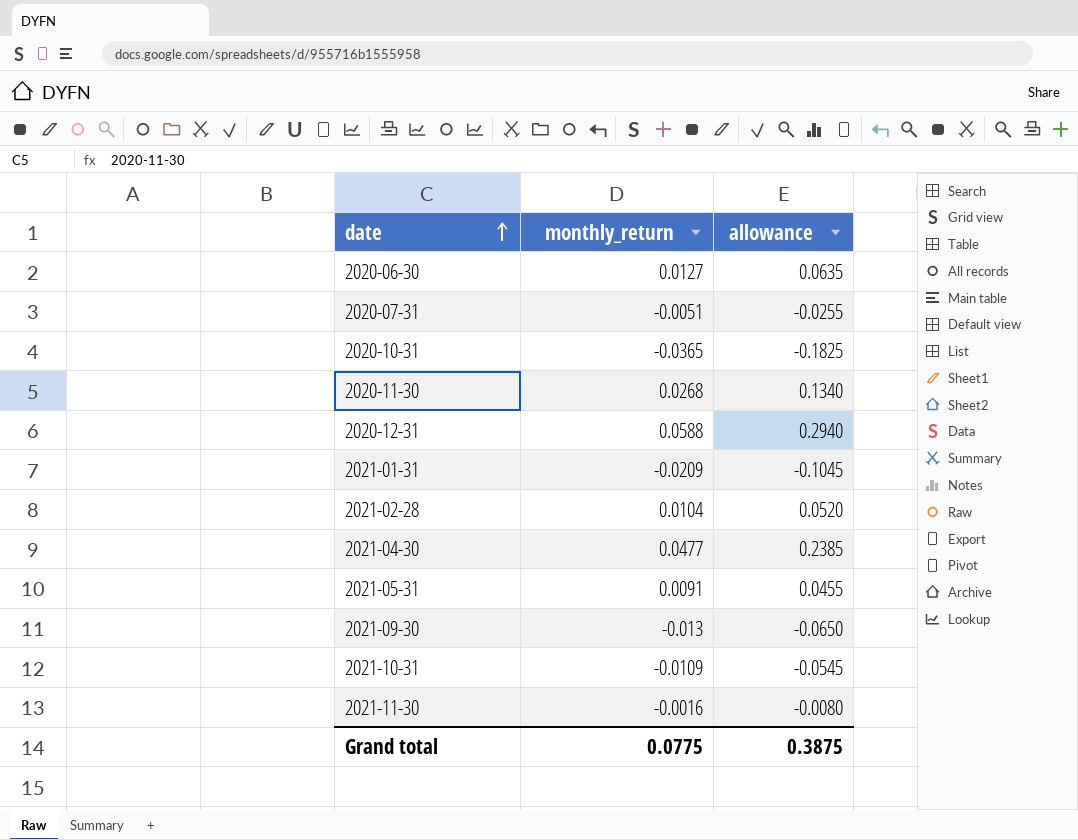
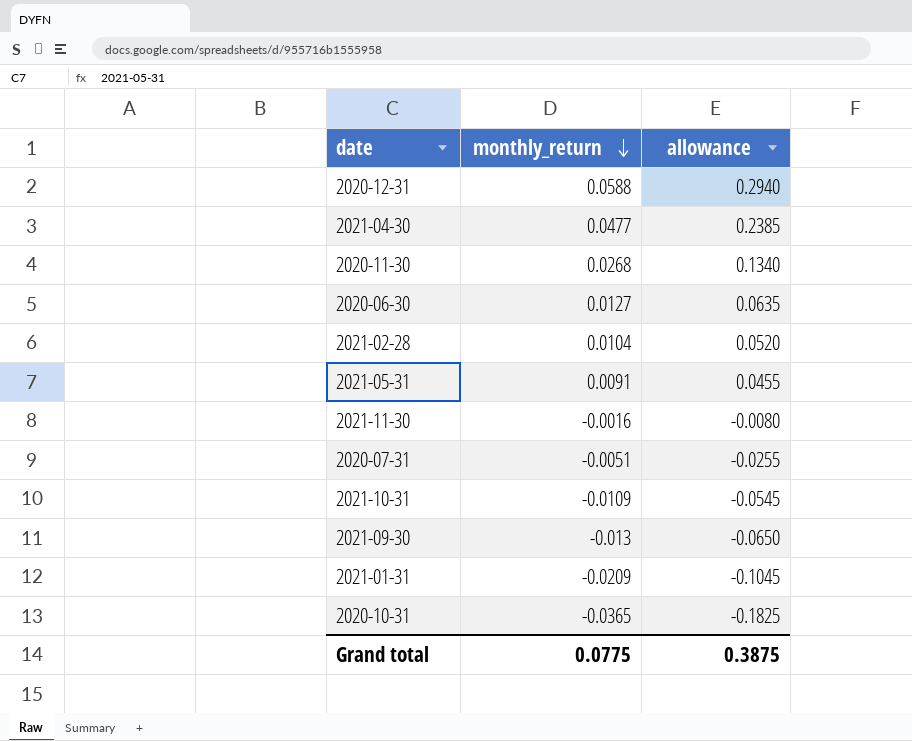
row order: date ascending -> monthly_return descending

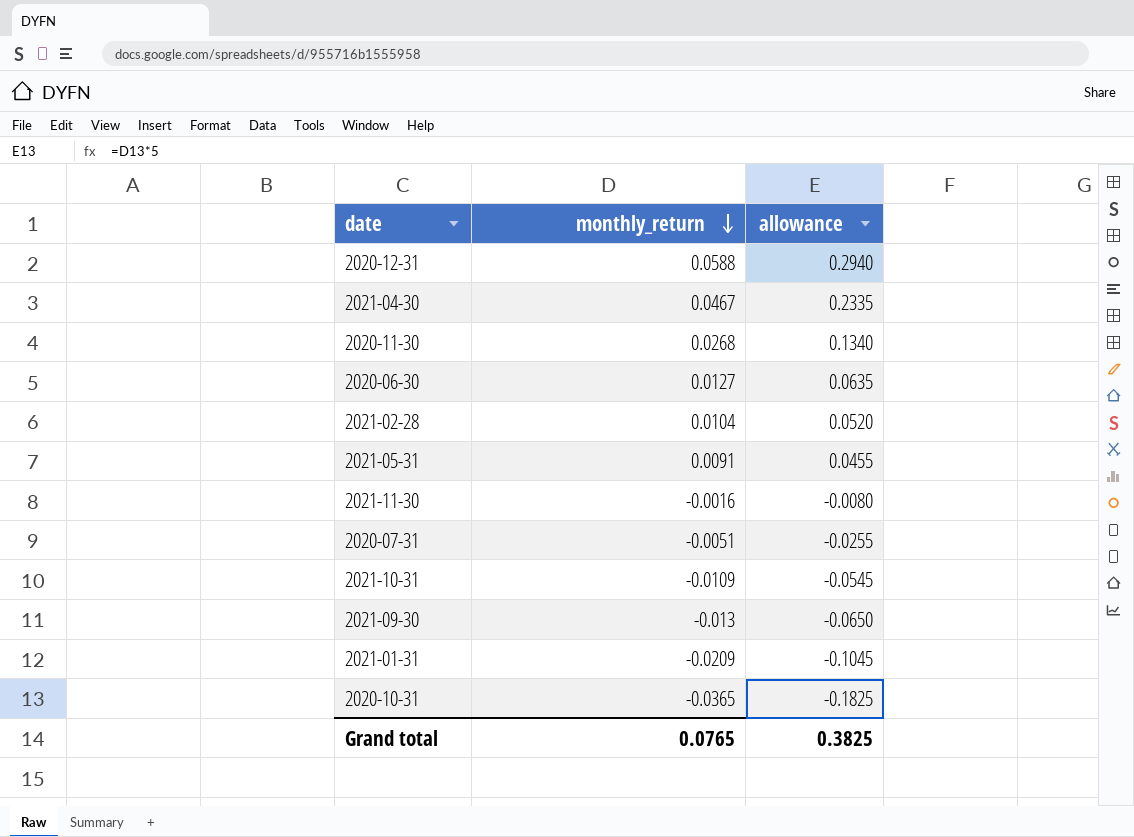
2021-04-30 | monthly_return: 0.0477 -> 0.0467
2021-04-30 | allowance: 0.2385 -> 0.2335
Grand total | monthly_return: 0.0775 -> 0.0765
Grand total | allowance: 0.3875 -> 0.3825

